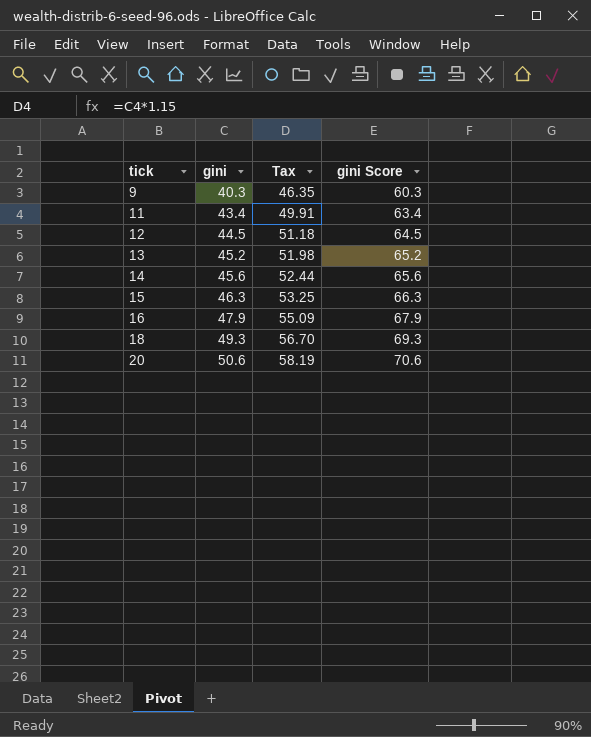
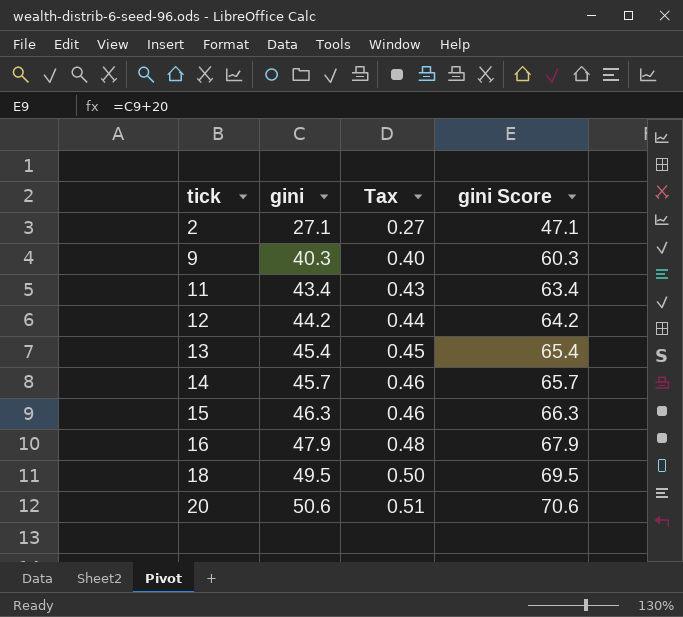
column Tax | formula: [gini] * 1.15 -> [gini] * 0.01
row 2: none -> 27.1 | 0.27 | 47.1
12 | gini: 44.5 -> 44.2
12 | gini Score: 64.5 -> 64.2
13 | gini: 45.2 -> 45.4
13 | gini Score: 65.2 -> 65.4
14 | gini: 45.6 -> 45.7
14 | gini Score: 65.6 -> 65.7
18 | gini: 49.3 -> 49.5
18 | gini Score: 69.3 -> 69.5

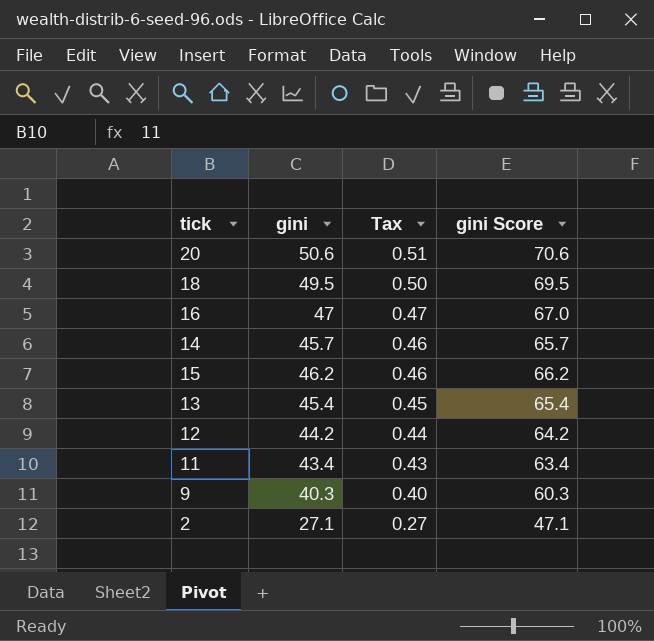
row order: tick ascending -> Tax descending
16 | gini: 47.9 -> 47
16 | Tax: 0.48 -> 0.47
16 | gini Score: 67.9 -> 67.0
15 | gini: 46.3 -> 46.2
15 | gini Score: 66.3 -> 66.2

